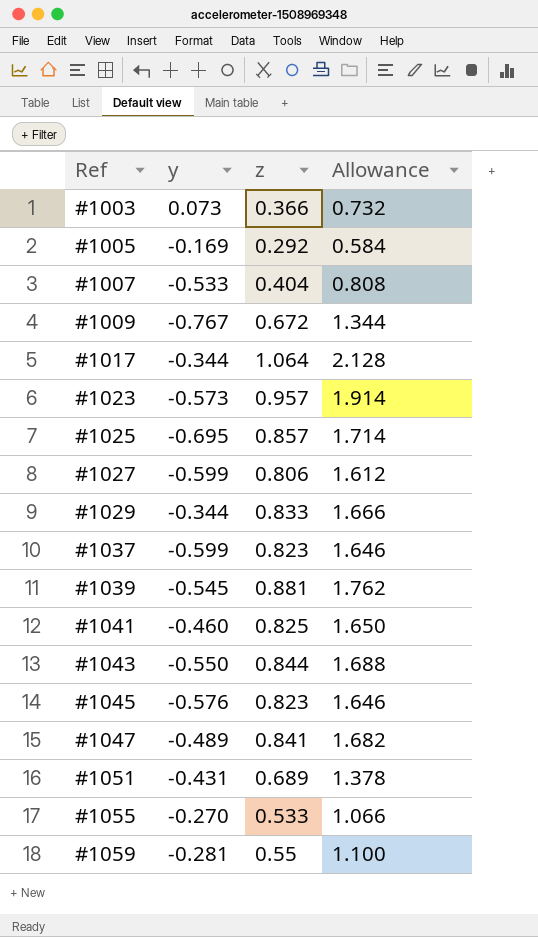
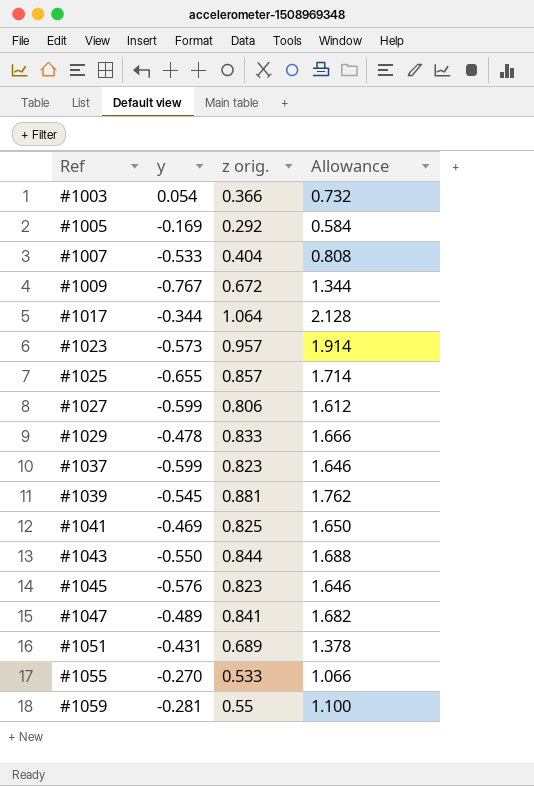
column name: z -> z orig.
#1003 | y: 0.073 -> 0.054
#1025 | y: -0.695 -> -0.655
#1029 | y: -0.344 -> -0.478
#1041 | y: -0.460 -> -0.469

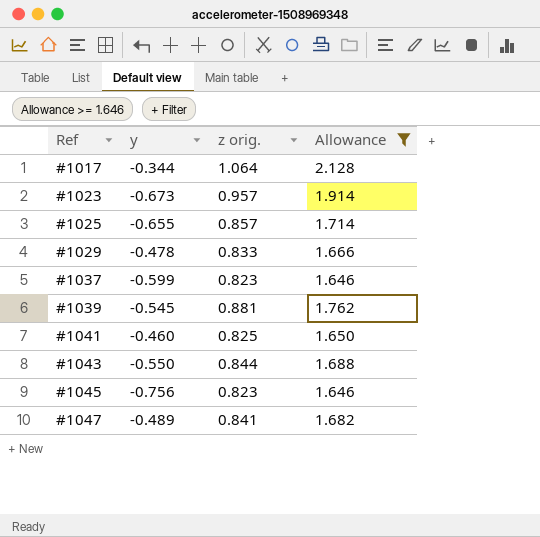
filter: none -> Allowance >= 1.646
#1023 | y: -0.573 -> -0.673
#1041 | y: -0.469 -> -0.460
#1045 | y: -0.576 -> -0.756

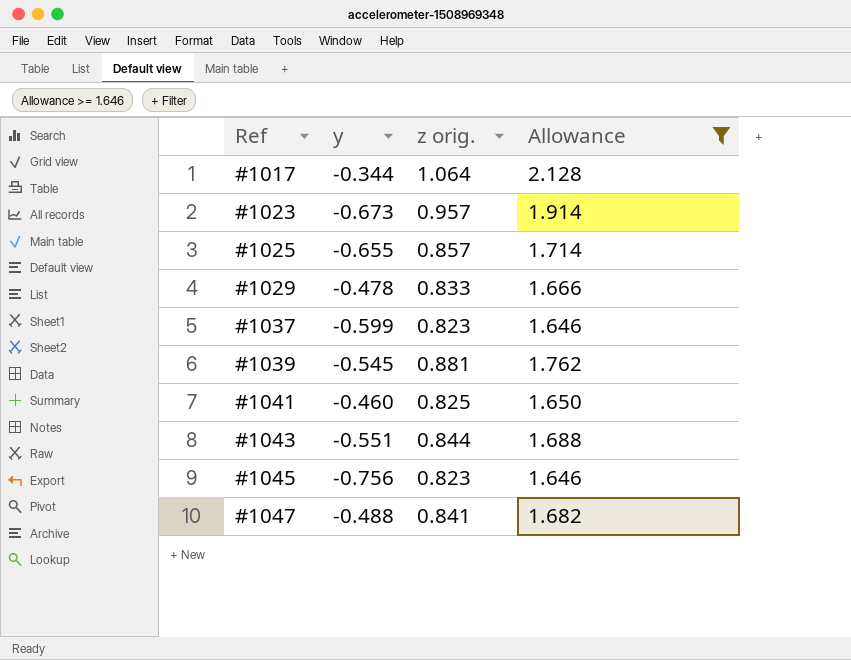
#1043 | y: -0.550 -> -0.551
#1047 | y: -0.489 -> -0.488

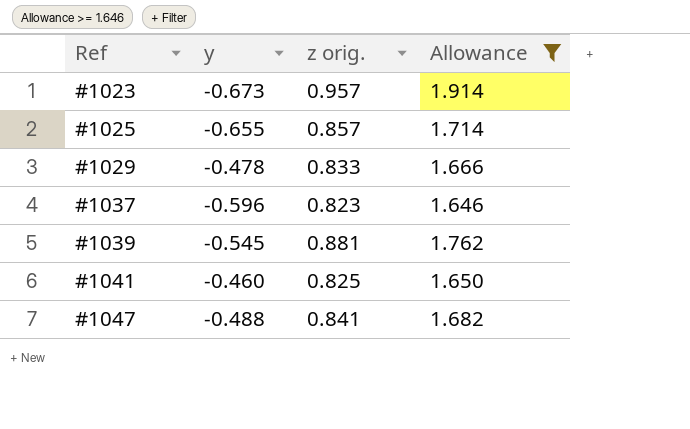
row #1017: -0.344 | 1.064 | 2.128 -> none
row #1043: -0.551 | 0.844 | 1.688 -> none
row #1045: -0.756 | 0.823 | 1.646 -> none
#1037 | y: -0.599 -> -0.596

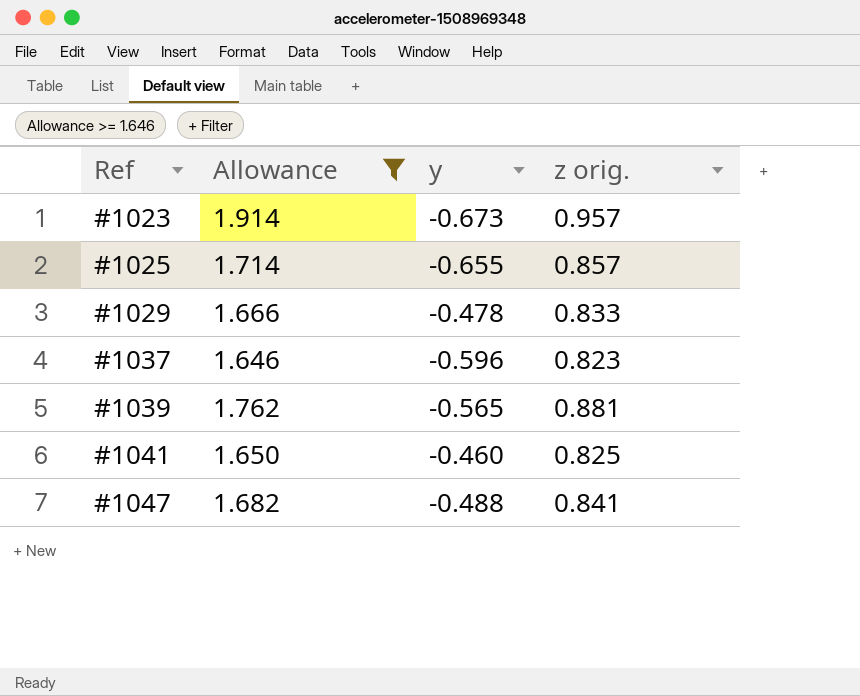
column Allowance | position: 4 -> 2
#1039 | y: -0.545 -> -0.565

